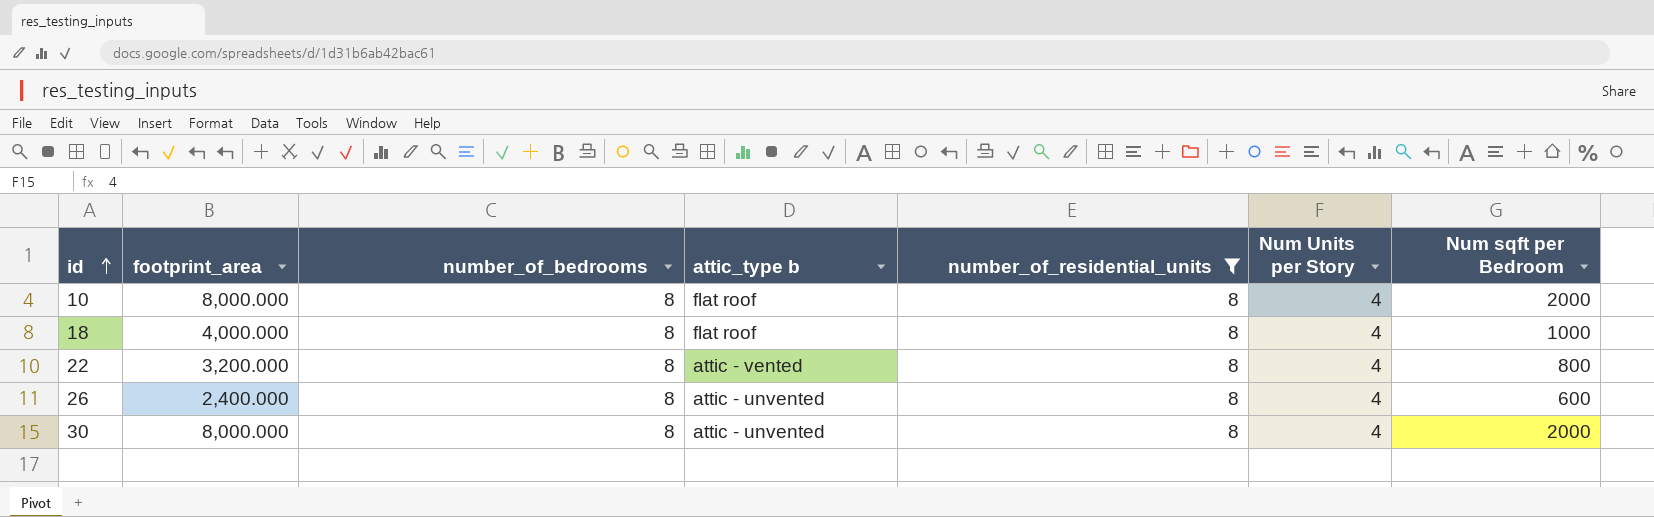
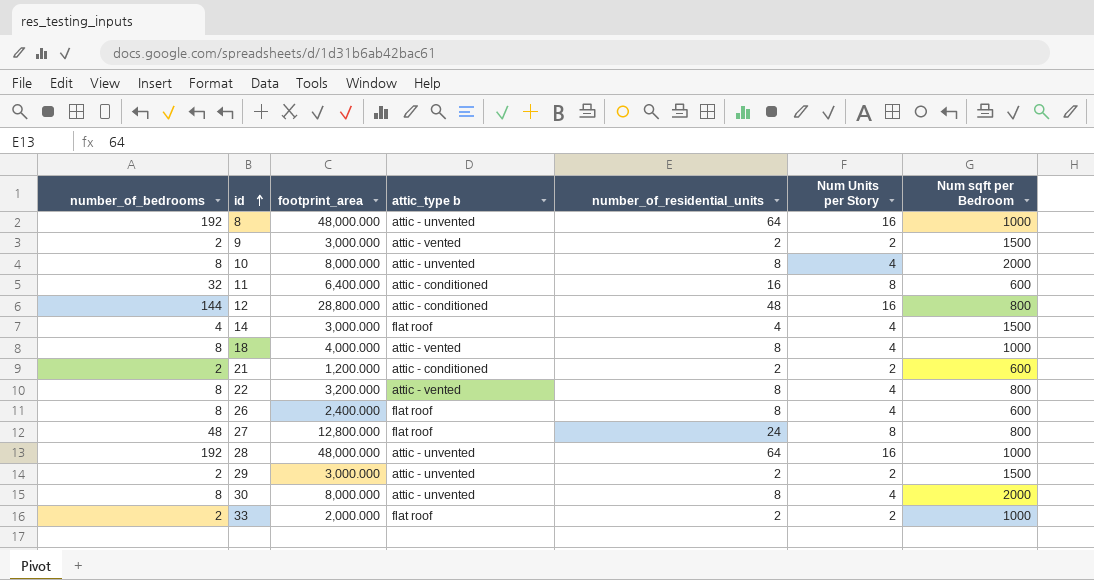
filter: number_of_residential_units = 8 -> none
column number_of_bedrooms | position: 3 -> 1
10 | attic_type b: flat roof -> attic - unvented
18 | attic_type b: flat roof -> attic - vented
26 | attic_type b: attic - unvented -> flat roof

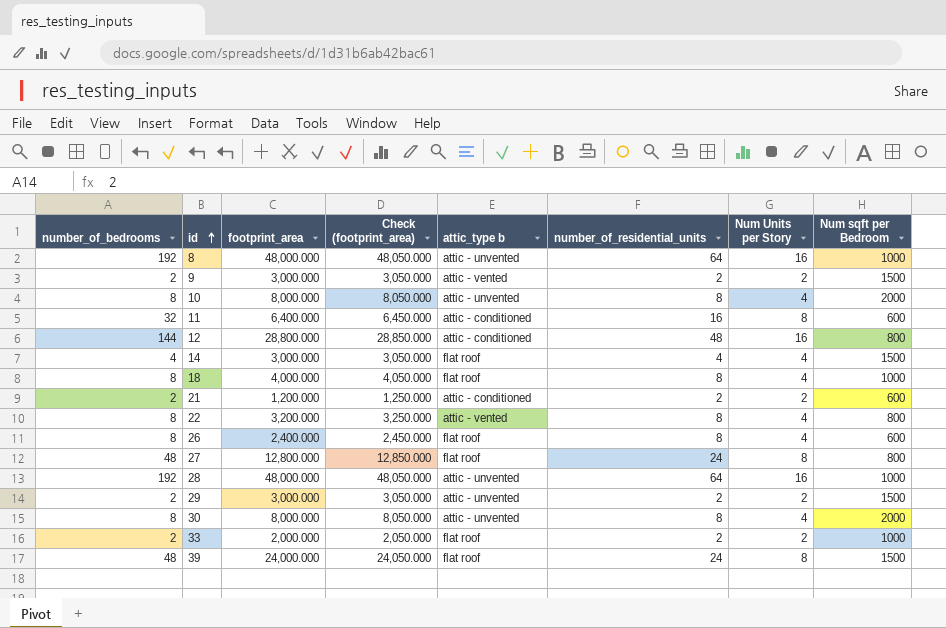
column Check (footprint_area) | formula: none -> [footprint_area] + 50
18 | attic_type b: attic - vented -> flat roof
row 39: none -> 48 | 24,000.000 | 24,050.000 | flat roof | 24 | 8 | 1500

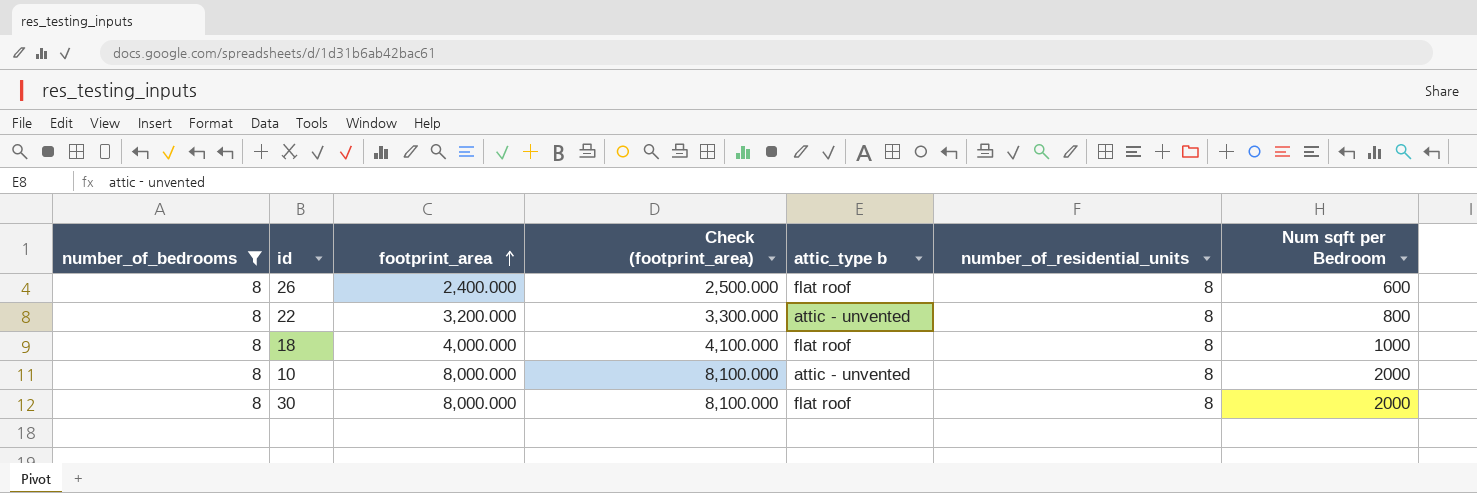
filter: none -> number_of_bedrooms = 8
row order: id ascending -> footprint_area ascending
column Num Units per Story | position: 7 -> none
column Check (footprint_area) | formula: [footprint_area] + 50 -> [footprint_area] + 100
22 | attic_type b: attic - vented -> attic - unvented
30 | attic_type b: attic - unvented -> flat roof

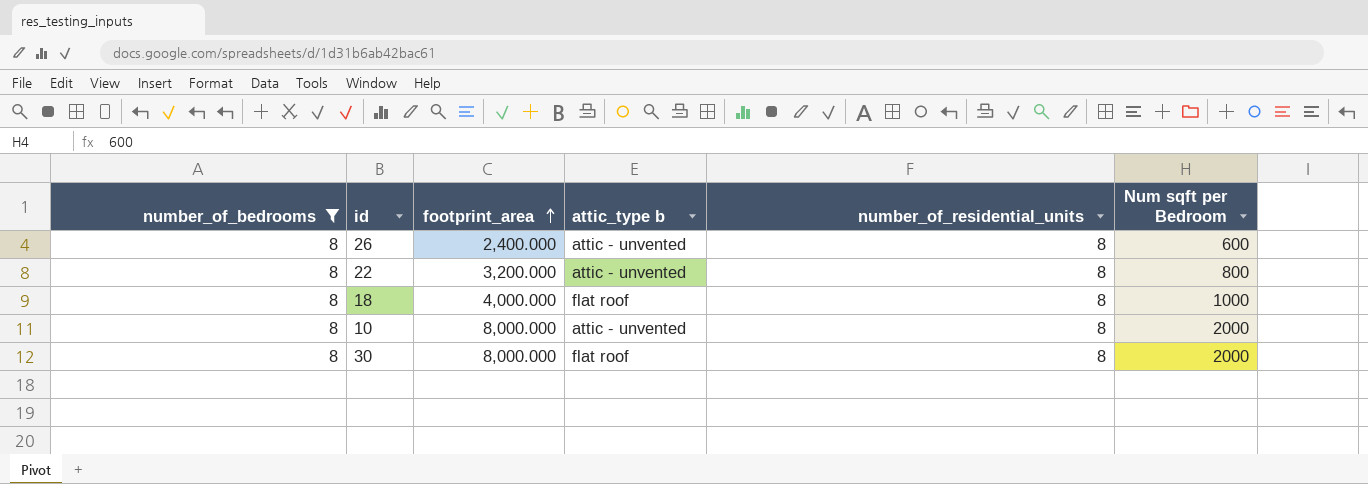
column Check (footprint_area) | formula: [footprint_area] + 100 -> none
26 | attic_type b: flat roof -> attic - unvented

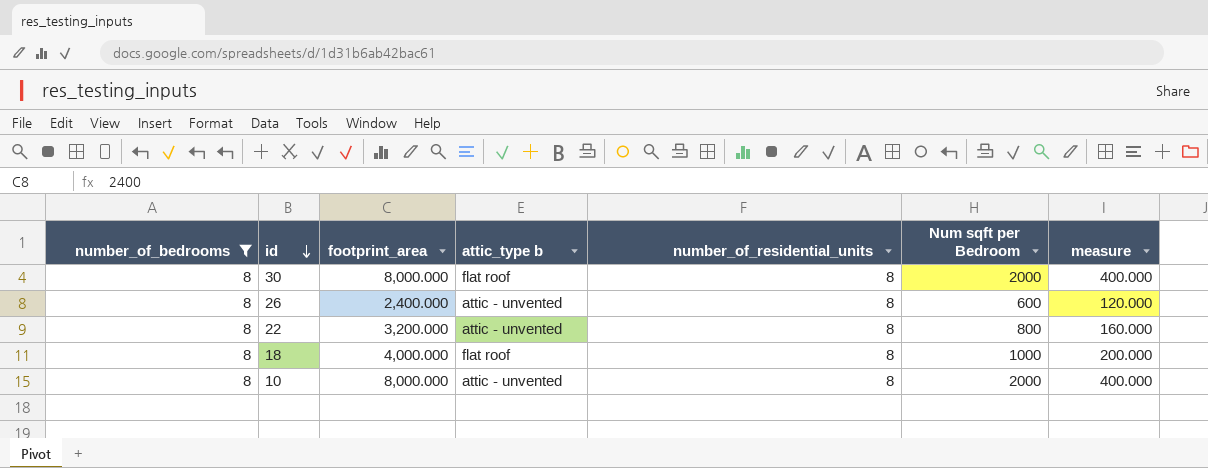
row order: footprint_area ascending -> id descending
column measure | formula: none -> [footprint_area] * 0.05

